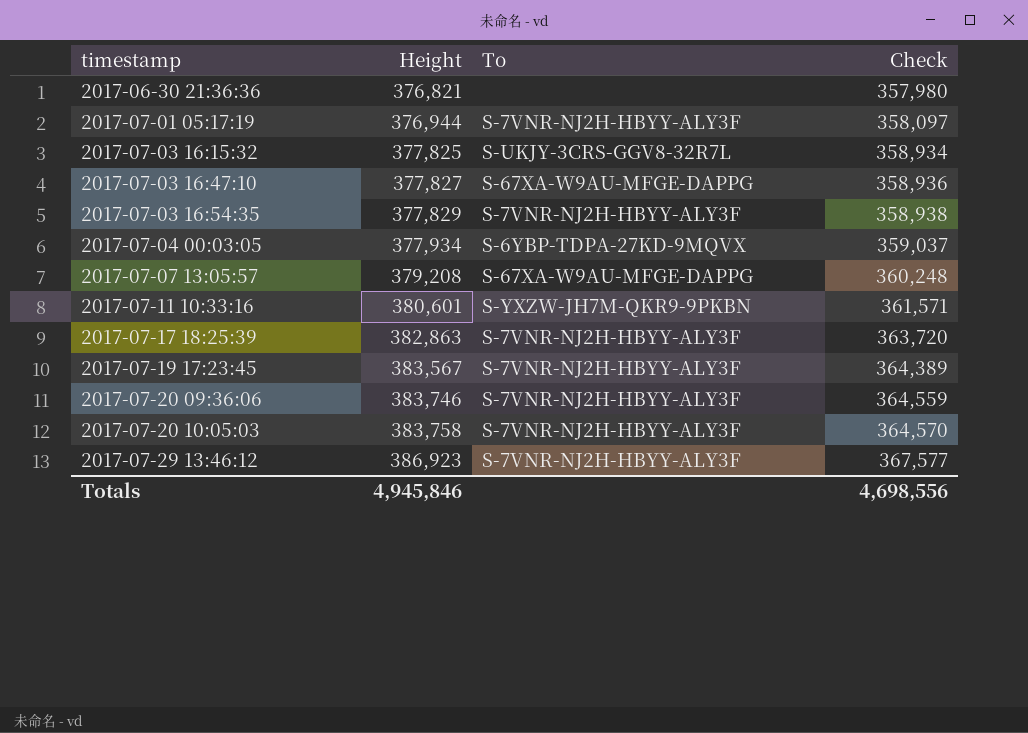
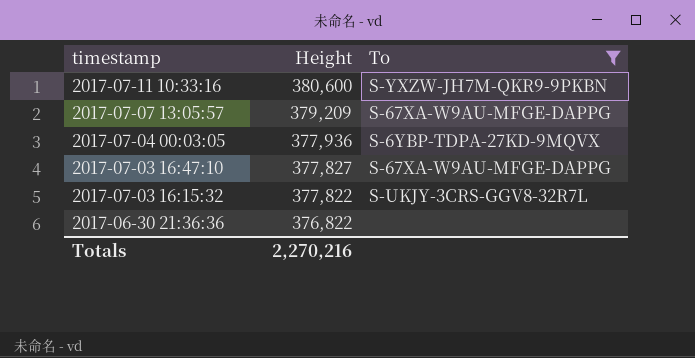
filter: none -> To != S-7VNR-NJ2H-HBYY-ALY3F
row order: timestamp ascending -> timestamp descending
column Check | formula: [Height] * 0.95 -> none
2017-07-11 10:33:16 | Height: 380,601 -> 380,600
2017-07-07 13:05:57 | Height: 379,208 -> 379,209
2017-07-04 00:03:05 | Height: 377,934 -> 377,936
2017-07-03 16:15:32 | Height: 377,825 -> 377,822
2017-06-30 21:36:36 | Height: 376,821 -> 376,822
Totals | Height: 4,945,846 -> 2,270,216

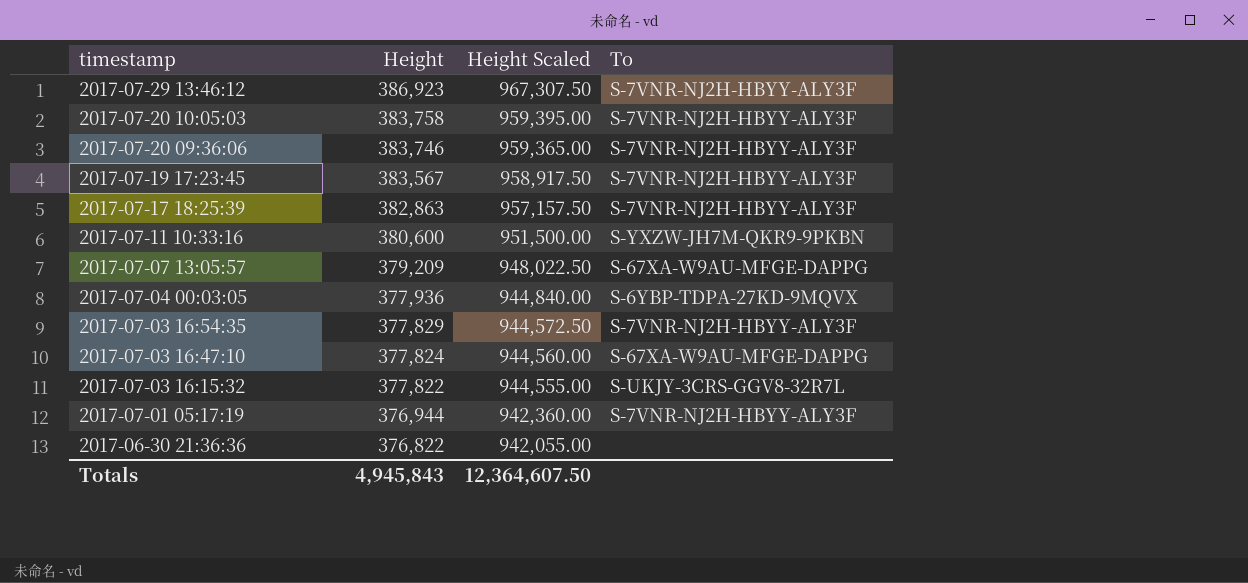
filter: To != S-7VNR-NJ2H-HBYY-ALY3F -> none
column Height Scaled | formula: none -> [Height] * 2.5
2017-07-03 16:47:10 | Height: 377,827 -> 377,824
Totals | Height: 2,270,216 -> 4,945,843

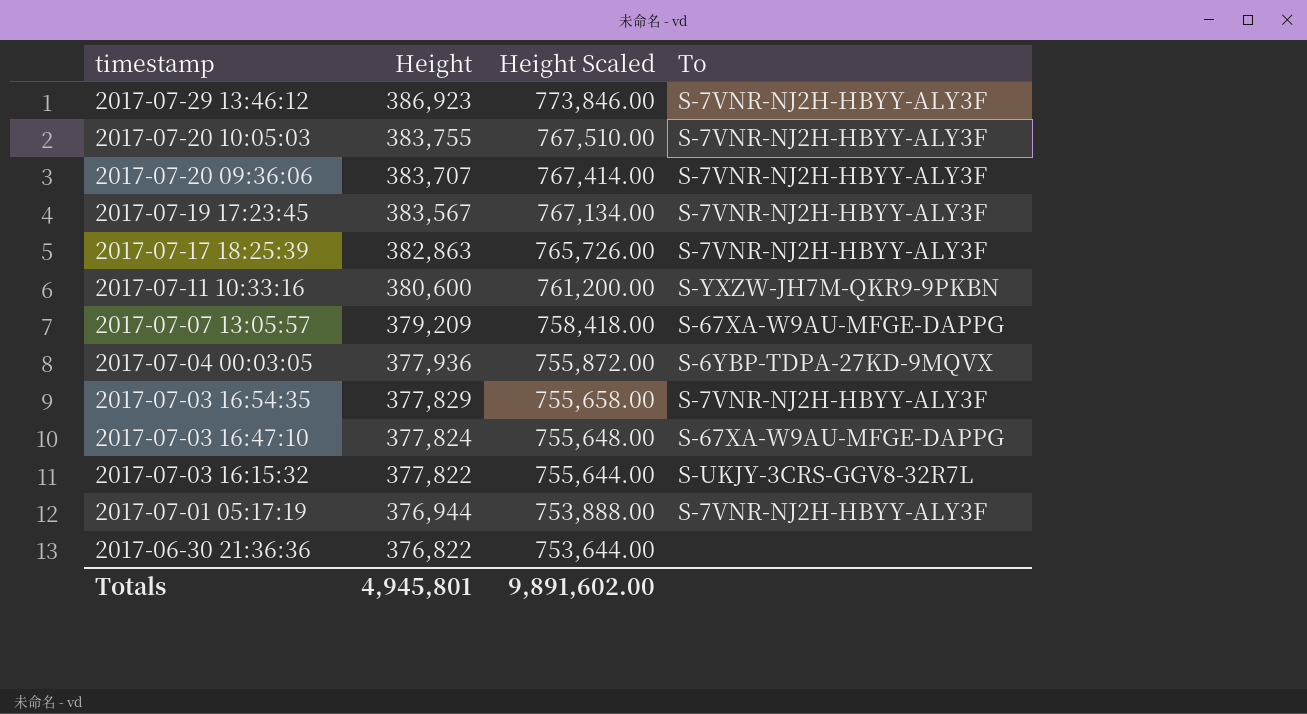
column Height Scaled | formula: [Height] * 2.5 -> [Height] * 2
2017-07-20 10:05:03 | Height: 383,758 -> 383,755
2017-07-20 09:36:06 | Height: 383,746 -> 383,707
Totals | Height: 4,945,843 -> 4,945,801
Totals | Height Scaled: 12,364,607.50 -> 9,891,602.00

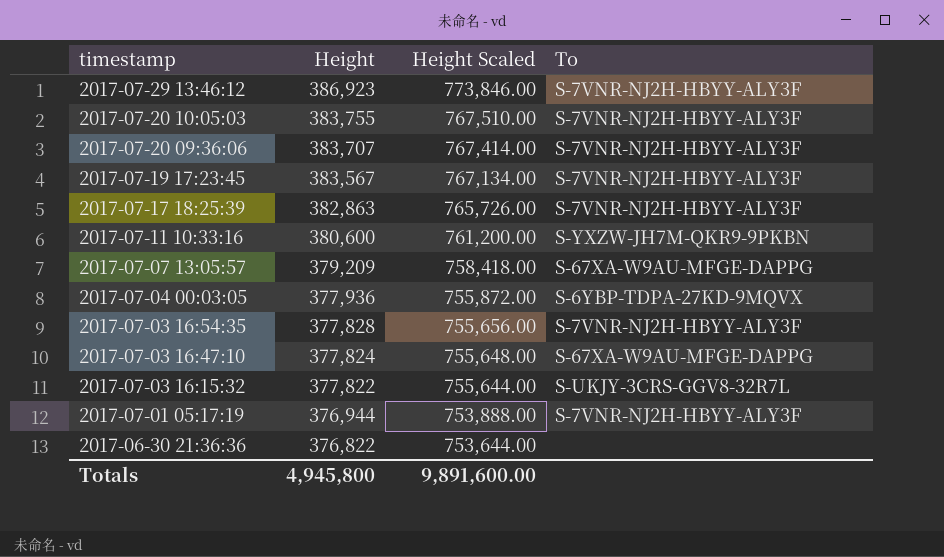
2017-07-03 16:54:35 | Height: 377,829 -> 377,828
2017-07-03 16:54:35 | Height Scaled: 755,658.00 -> 755,656.00
Totals | Height: 4,945,801 -> 4,945,800
Totals | Height Scaled: 9,891,602.00 -> 9,891,600.00

